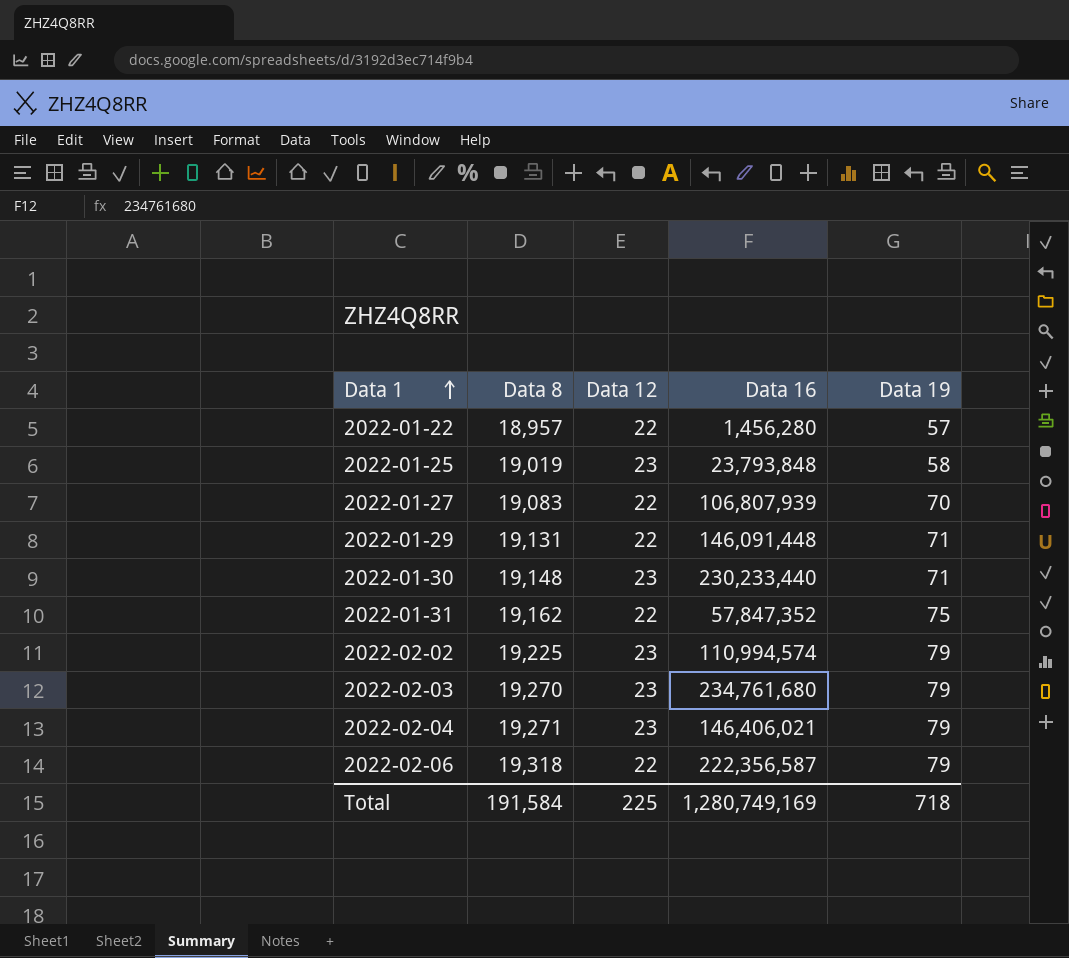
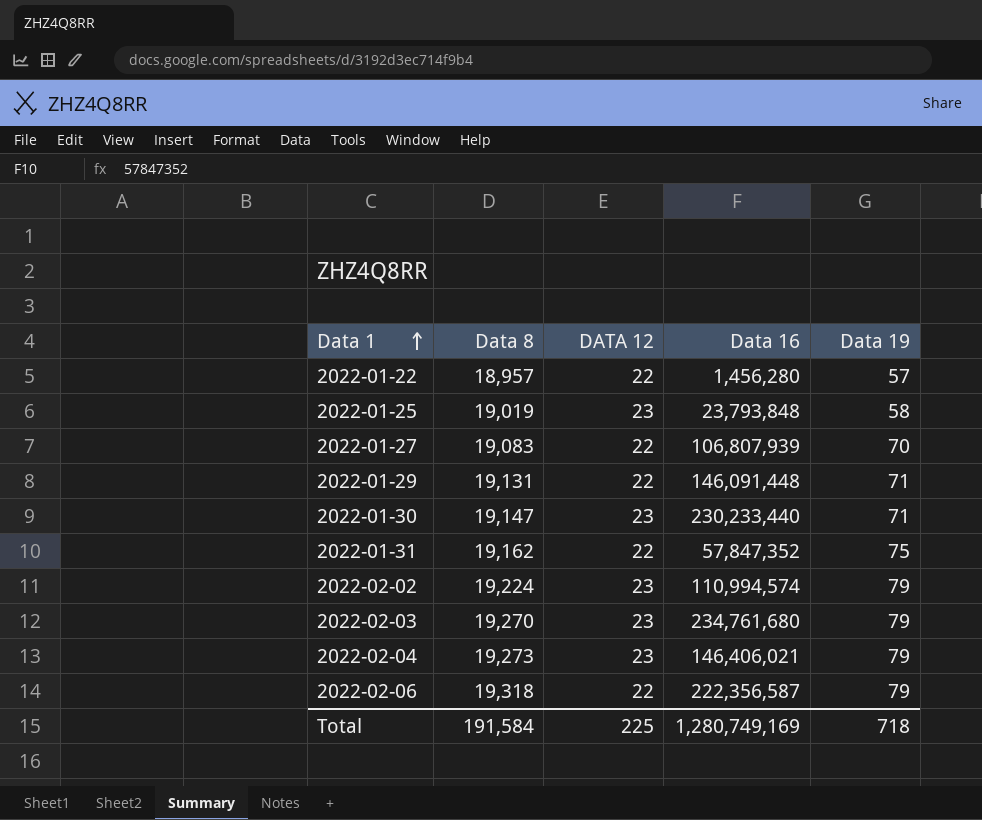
column name: Data 12 -> DATA 12
2022-01-30 | Data 8: 19,148 -> 19,147
2022-02-02 | Data 8: 19,225 -> 19,224
2022-02-04 | Data 8: 19,271 -> 19,273

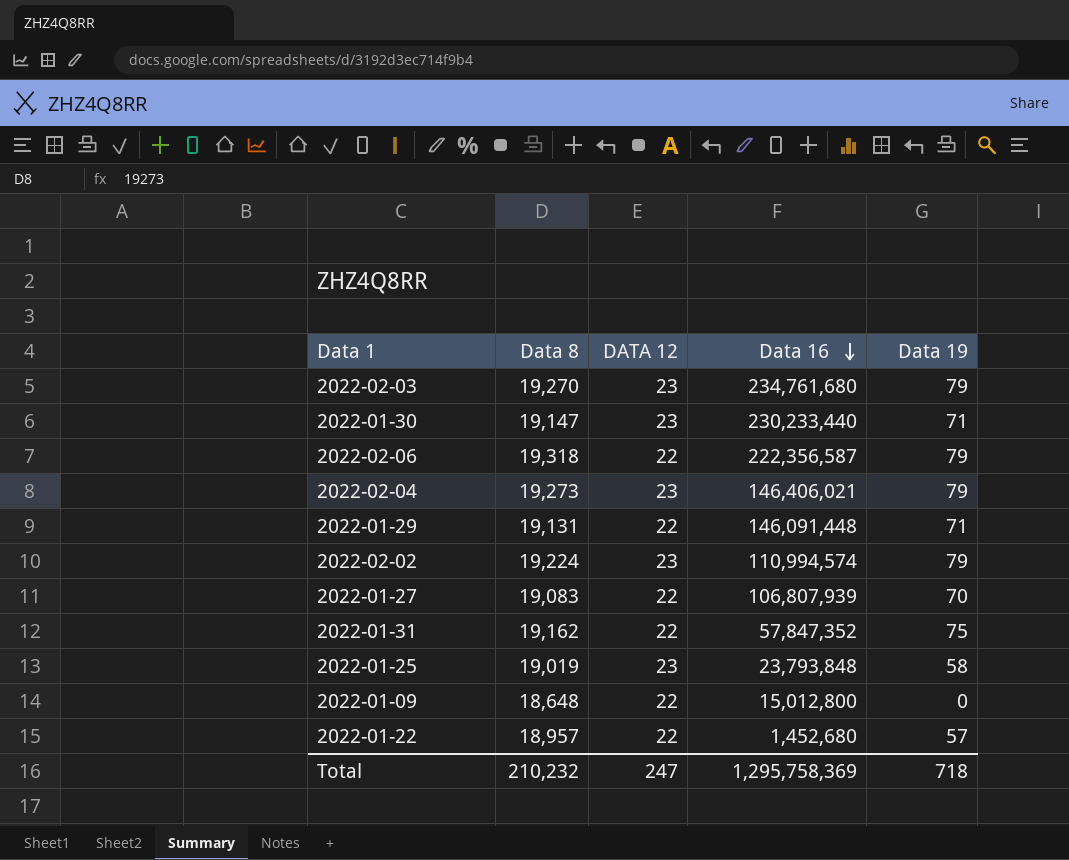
row order: Data 1 ascending -> Data 16 descending
row 2022-01-09: none -> 18,648 | 22 | 15,012,800 | 0
2022-01-22 | Data 16: 1,456,280 -> 1,452,680
Total | Data 8: 191,584 -> 210,232
Total | DATA 12: 225 -> 247
Total | Data 16: 1,280,749,169 -> 1,295,758,369

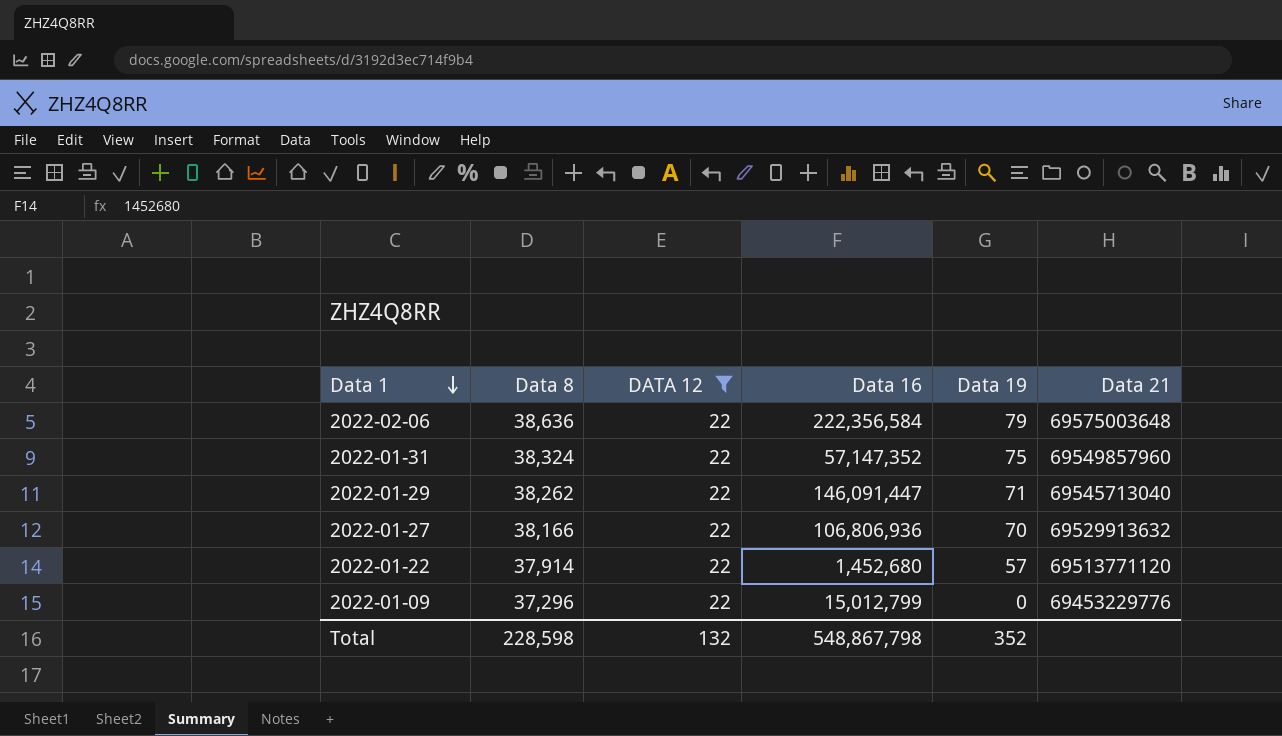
filter: none -> DATA 12 = 22
row order: Data 16 descending -> Data 1 descending
column Data 21 | position: none -> 6
2022-02-06 | Data 8: 19,318 -> 38,636
2022-02-06 | Data 16: 222,356,587 -> 222,356,584
2022-01-31 | Data 8: 19,162 -> 38,324
2022-01-31 | Data 16: 57,847,352 -> 57,147,352
2022-01-29 | Data 8: 19,131 -> 38,262
2022-01-29 | Data 16: 146,091,448 -> 146,091,447
2022-01-27 | Data 8: 19,083 -> 38,166
2022-01-27 | Data 16: 106,807,939 -> 106,806,936
2022-01-22 | Data 8: 18,957 -> 37,914
2022-01-09 | Data 8: 18,648 -> 37,296
2022-01-09 | Data 16: 15,012,800 -> 15,012,799
Total | Data 8: 210,232 -> 228,598
Total | DATA 12: 247 -> 132
Total | Data 16: 1,295,758,369 -> 548,867,798
Total | Data 19: 718 -> 352

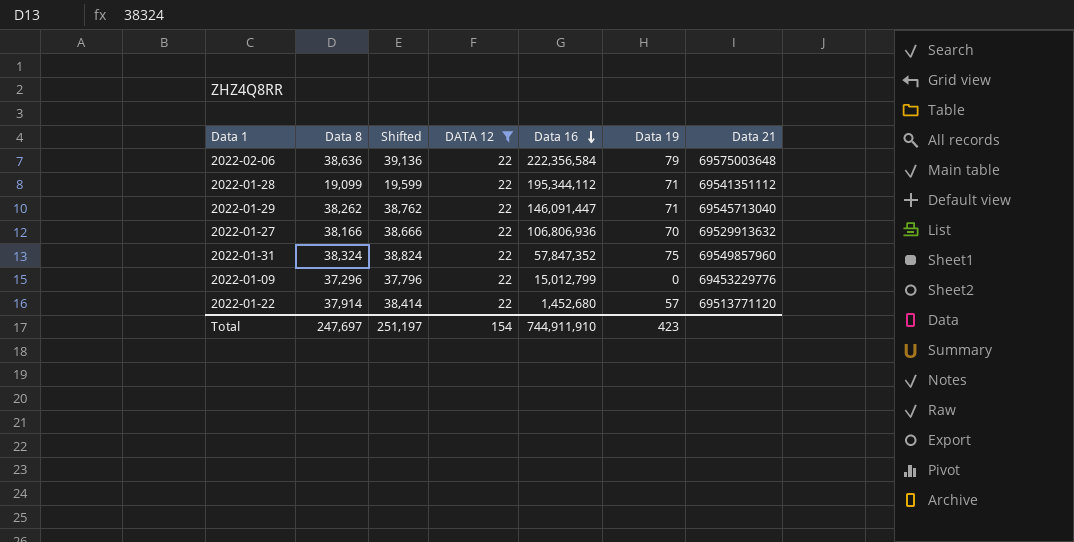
row order: Data 1 descending -> Data 16 descending
column Shifted | formula: none -> [Data 8] + 500
row 2022-01-28: none -> 19,099 | 19,599 | 22 | 195,344,112 | 71 | 69541351112
2022-01-31 | Data 16: 57,147,352 -> 57,847,352
Total | Data 8: 228,598 -> 247,697
Total | DATA 12: 132 -> 154
Total | Data 16: 548,867,798 -> 744,911,910
Total | Data 19: 352 -> 423

